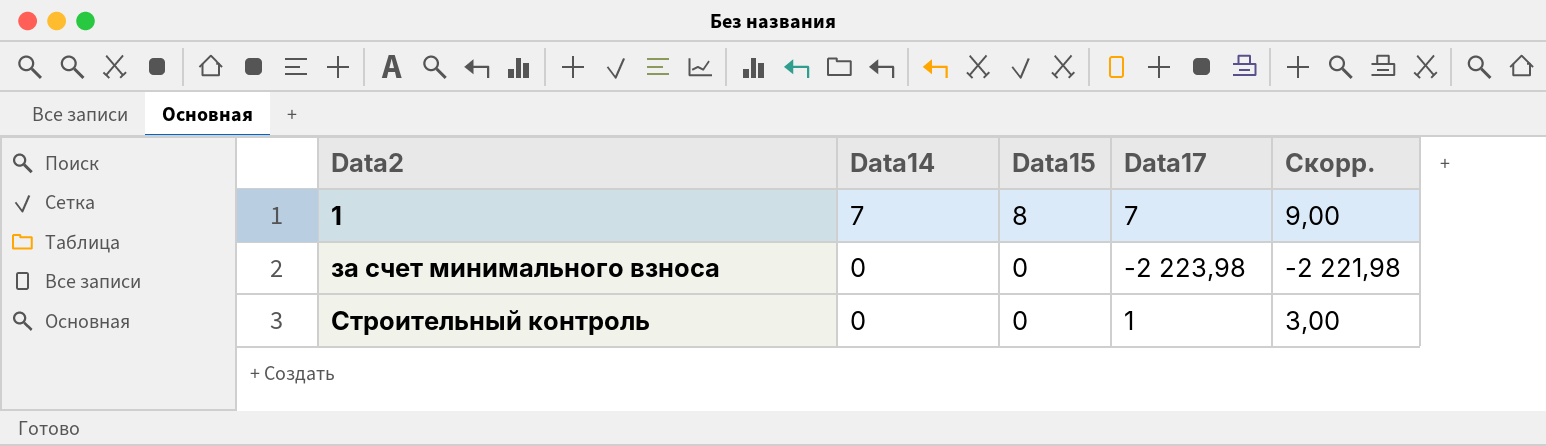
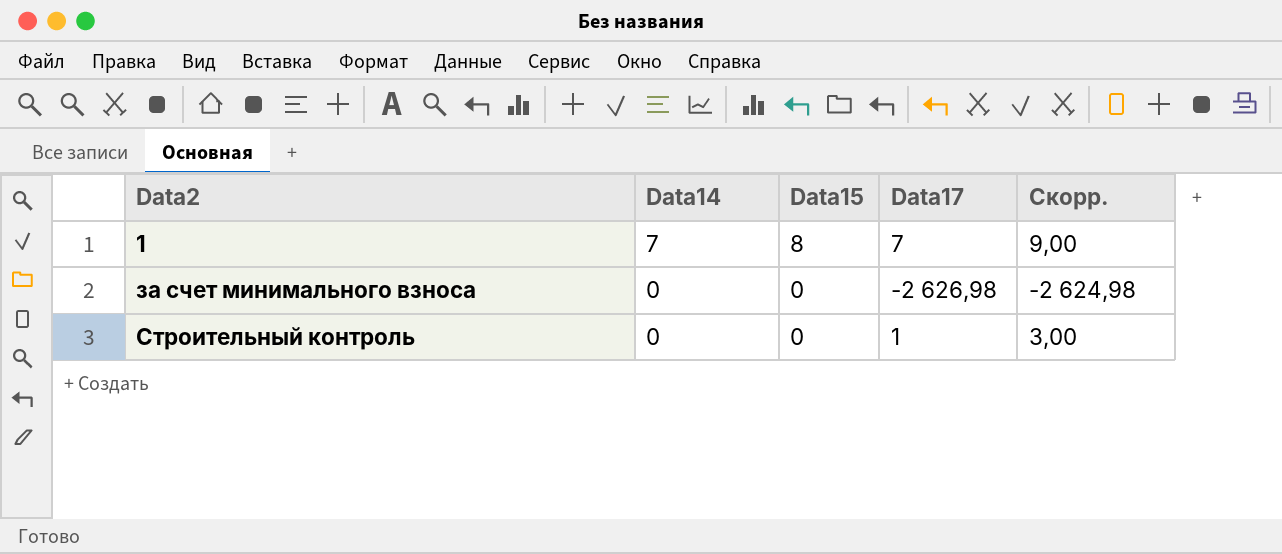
за счет минимального взноса | Data17: -2 223,98 -> -2 626,98
за счет минимального взноса | Скорр.: -2 221,98 -> -2 624,98

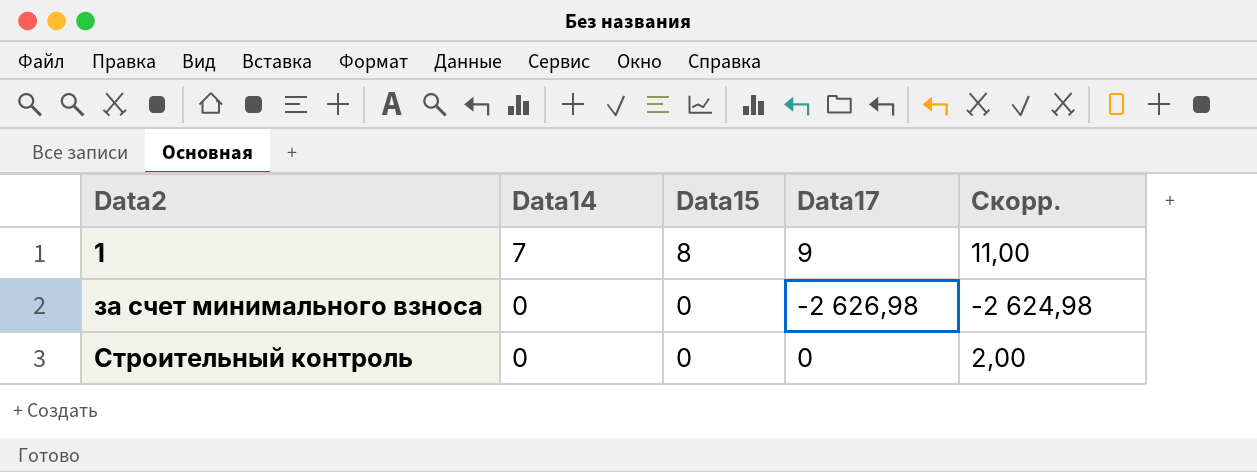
1 | Data17: 7 -> 9
1 | Скорр.: 9,00 -> 11,00
Строительный контроль | Data17: 1 -> 0
Строительный контроль | Скорр.: 3,00 -> 2,00

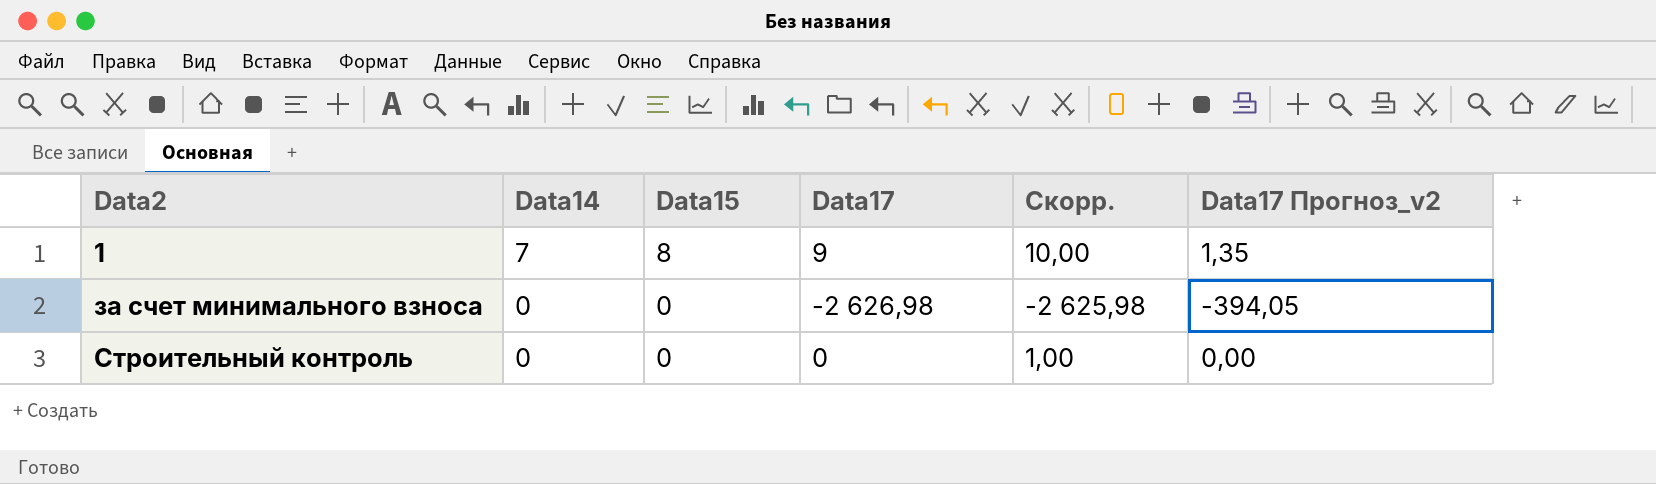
column Скорр. | formula: [Data17] + 2 -> [Data17] + 1
column Data17 Прогноз_v2 | formula: none -> [Data17] * 0,15

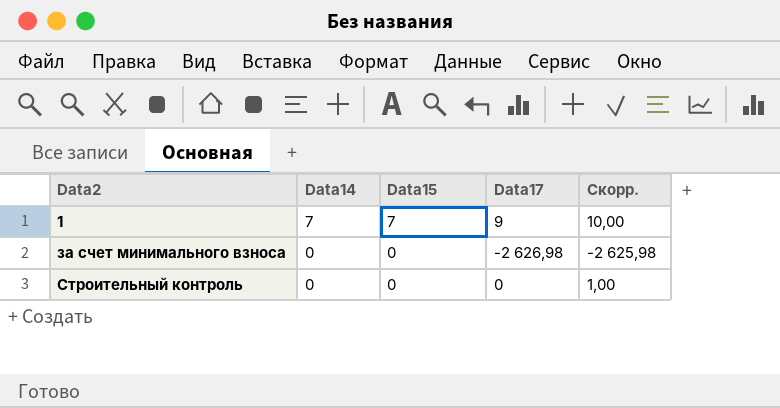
column Data17 Прогноз_v2 | formula: [Data17] * 0,15 -> none
1 | Data15: 8 -> 7

